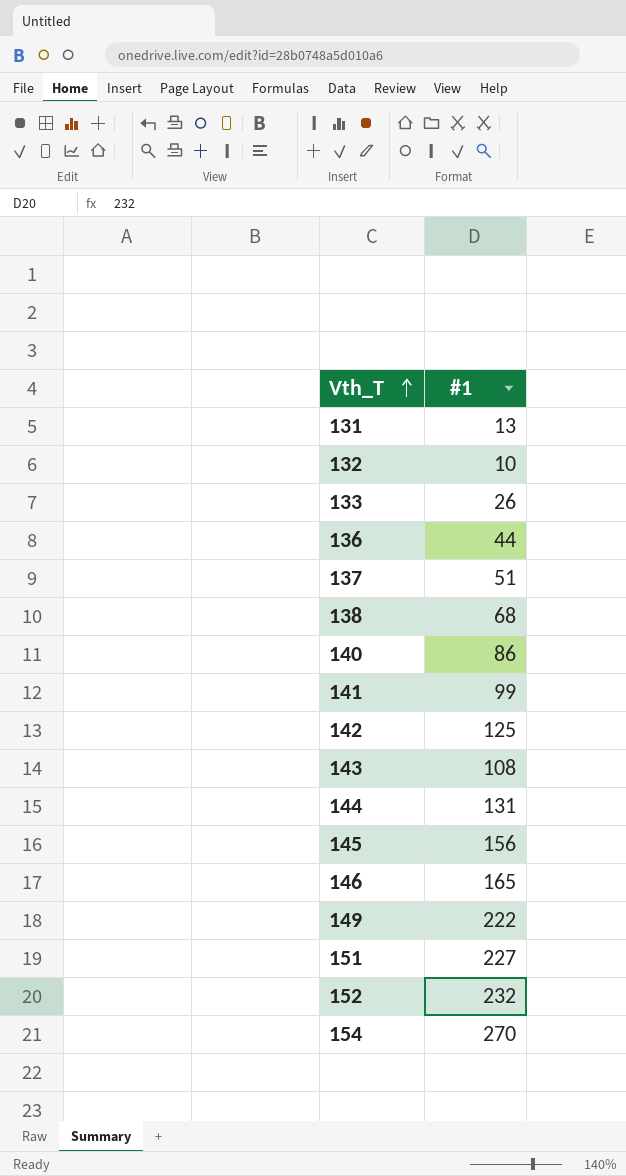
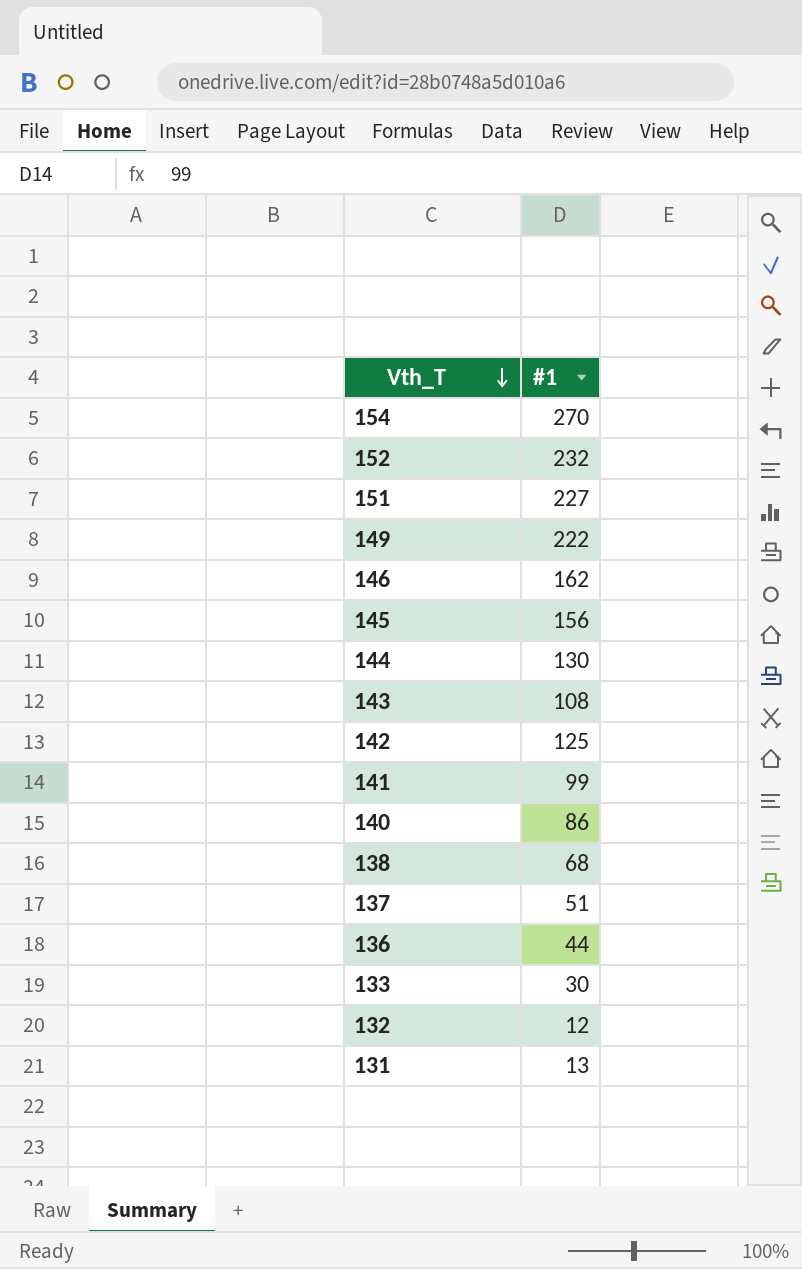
row order: Vth_T ascending -> Vth_T descending
146 | #1: 165 -> 162
144 | #1: 131 -> 130
133 | #1: 26 -> 30
132 | #1: 10 -> 12

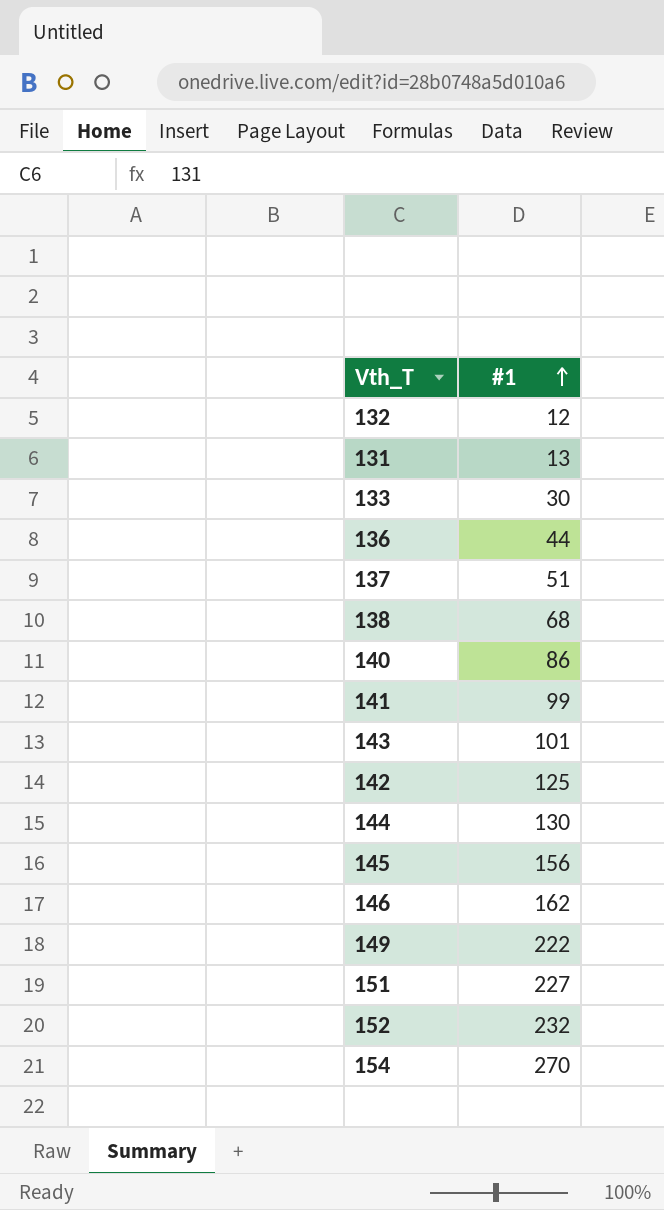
row order: Vth_T descending -> #1 ascending
143 | #1: 108 -> 101

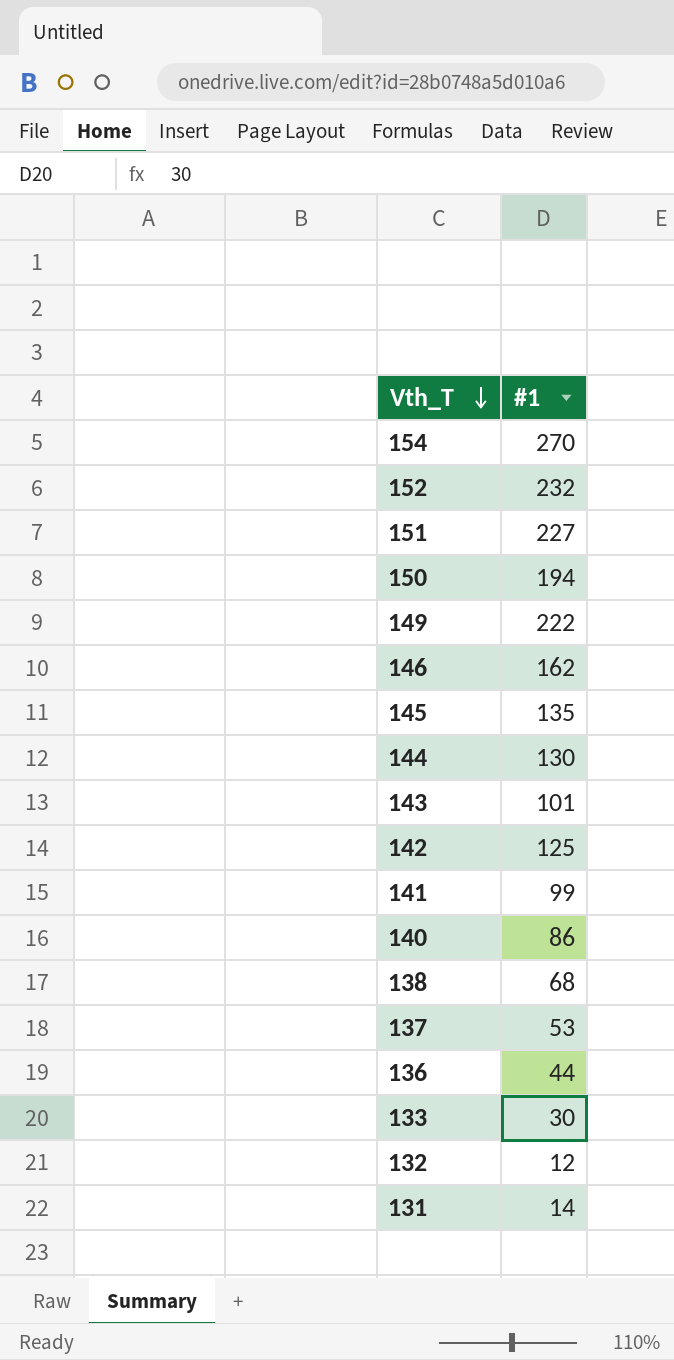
row order: #1 ascending -> Vth_T descending
row 150: none -> 194
145 | #1: 156 -> 135
137 | #1: 51 -> 53
131 | #1: 13 -> 14

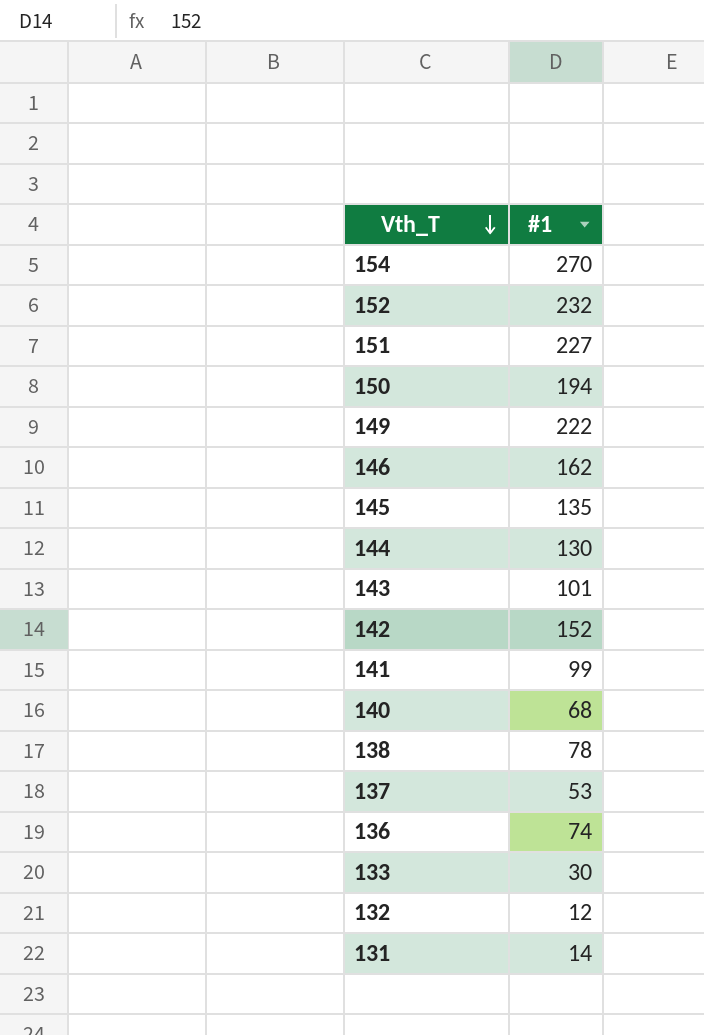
142 | #1: 125 -> 152
140 | #1: 86 -> 68
138 | #1: 68 -> 78
136 | #1: 44 -> 74

